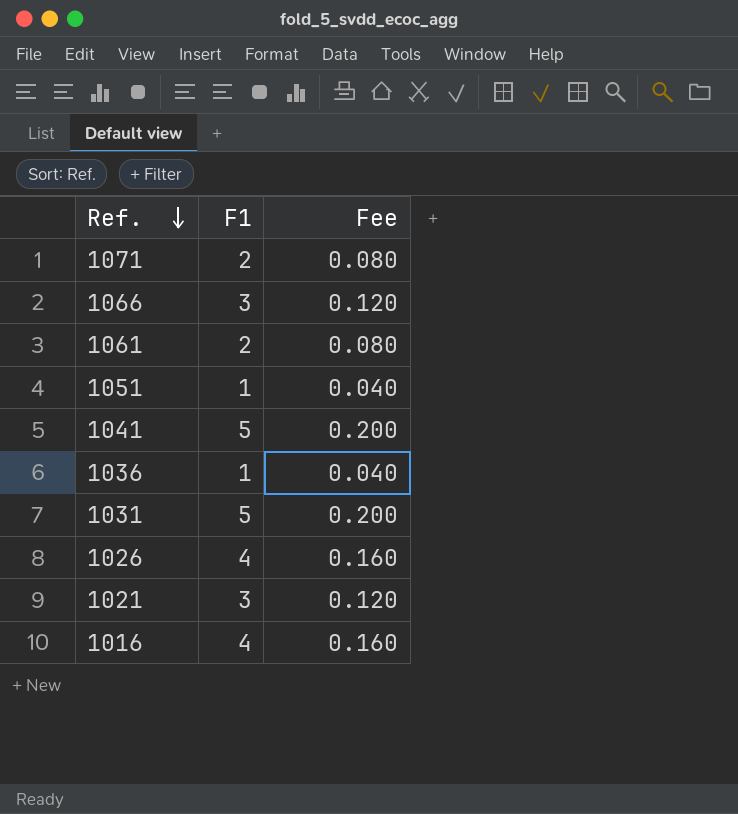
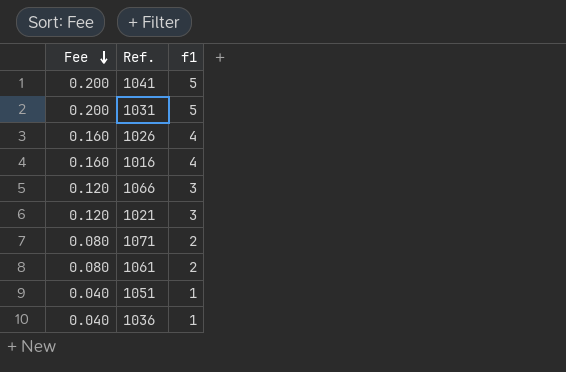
row order: Ref. descending -> Fee descending
column Fee | position: 3 -> 1
column name: F1 -> f1

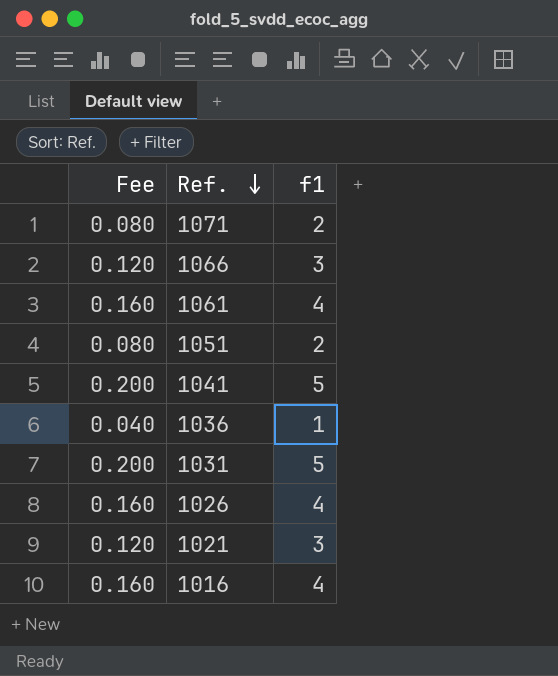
row order: Fee descending -> Ref. descending
1061 | Fee: 0.080 -> 0.160
1061 | f1: 2 -> 4
1051 | Fee: 0.040 -> 0.080
1051 | f1: 1 -> 2

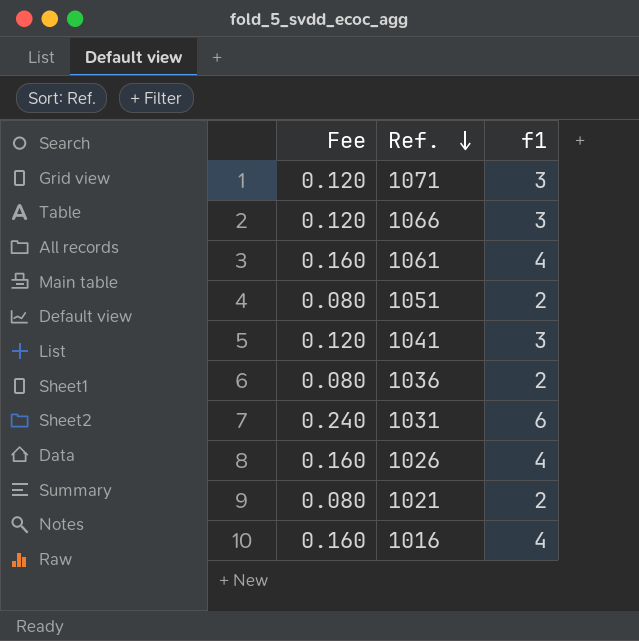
1071 | Fee: 0.080 -> 0.120
1071 | f1: 2 -> 3
1041 | Fee: 0.200 -> 0.120
1041 | f1: 5 -> 3
1036 | Fee: 0.040 -> 0.080
1036 | f1: 1 -> 2
1031 | Fee: 0.200 -> 0.240
1031 | f1: 5 -> 6
1021 | Fee: 0.120 -> 0.080
1021 | f1: 3 -> 2

